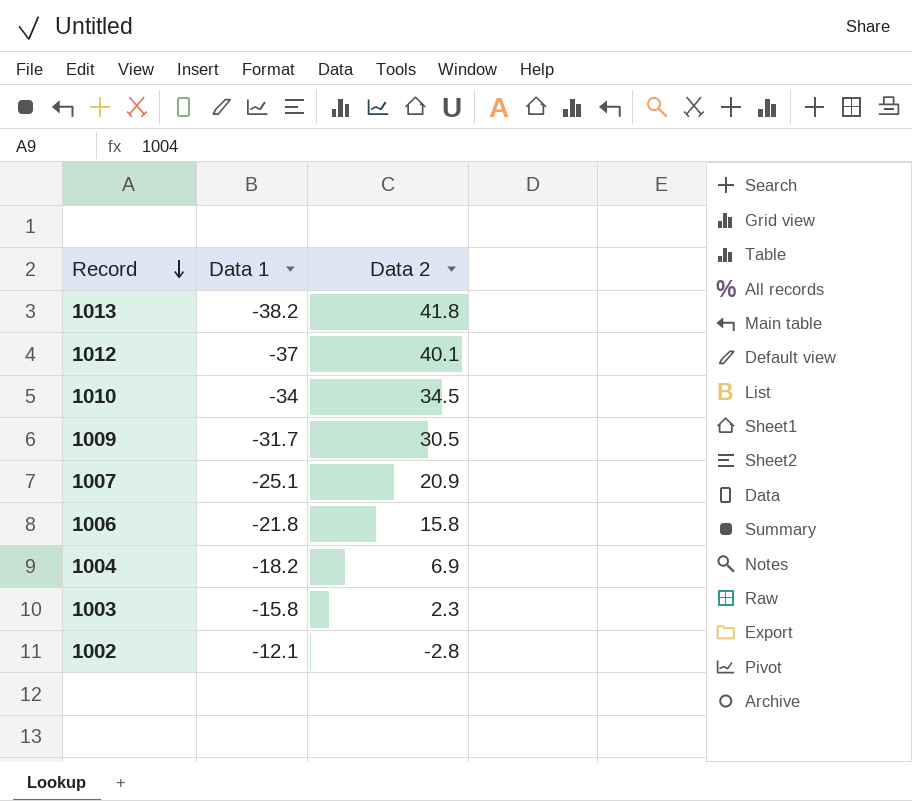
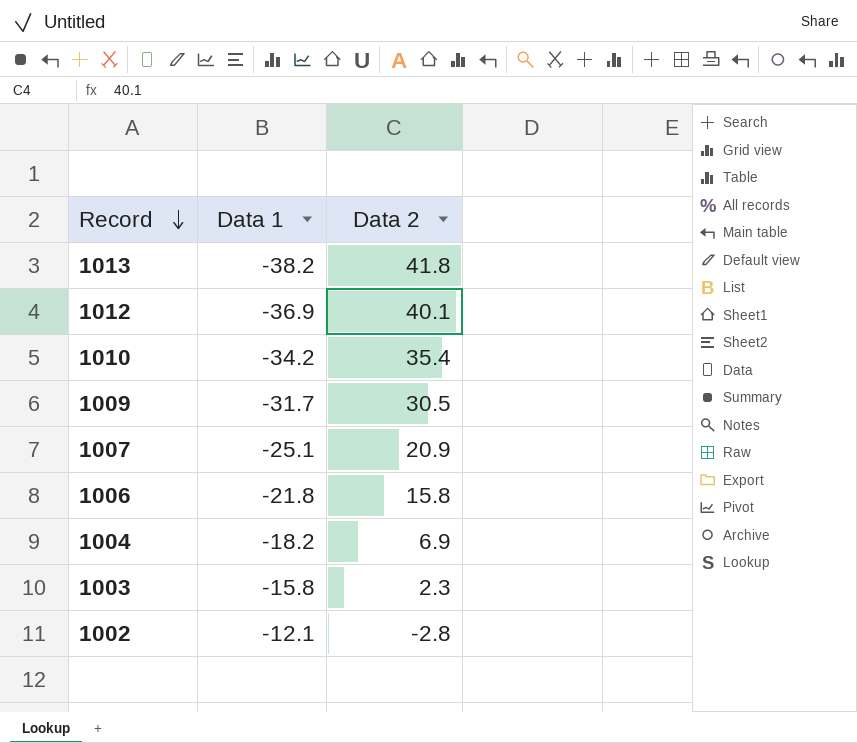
1012 | Data 1: -37 -> -36.9
1010 | Data 1: -34 -> -34.2
1010 | Data 2: 34.5 -> 35.4

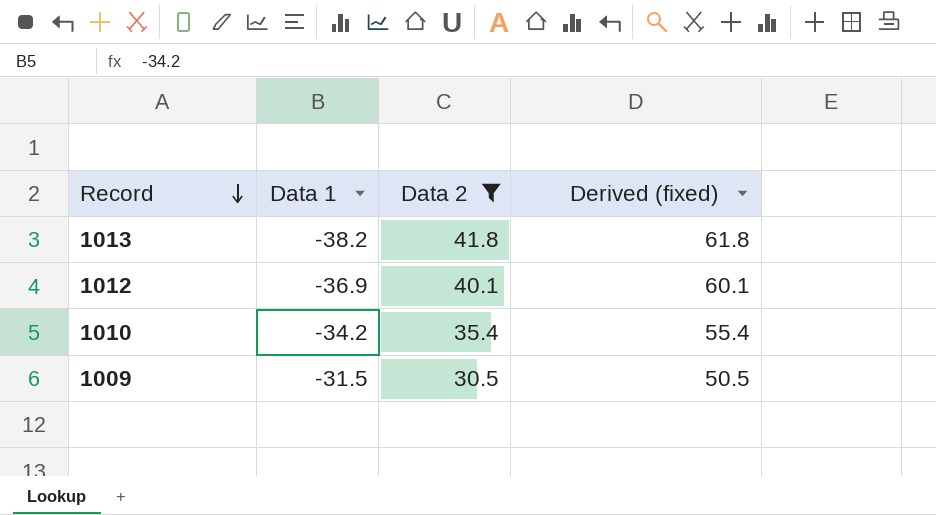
filter: none -> Data 2 >= 30.5
column Derived (fixed) | formula: none -> [Data 2] + 20
1009 | Data 1: -31.7 -> -31.5

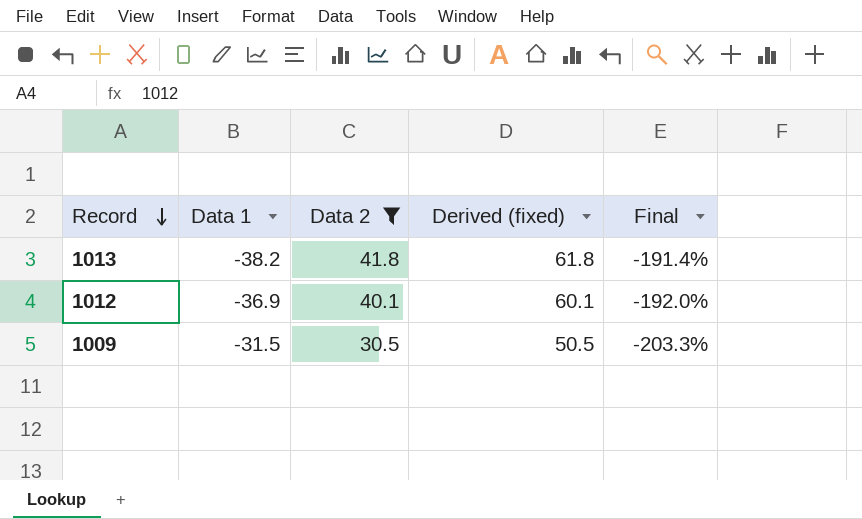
column Final | formula: none -> ([Data 1] - [Data 2]) / [Data 2]
row 1010: -34.2 | 35.4 | 55.4 -> none

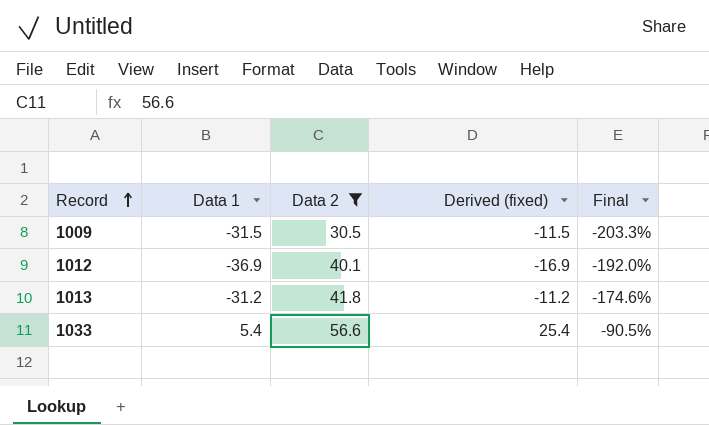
row order: Record descending -> Record ascending
column Derived (fixed) | formula: [Data 2] + 20 -> [Data 1] + 20
1013 | Data 1: -38.2 -> -31.2
1013 | Final: -191.4% -> -174.6%
row 1033: none -> 5.4 | 56.6 | 25.4 | -90.5%

